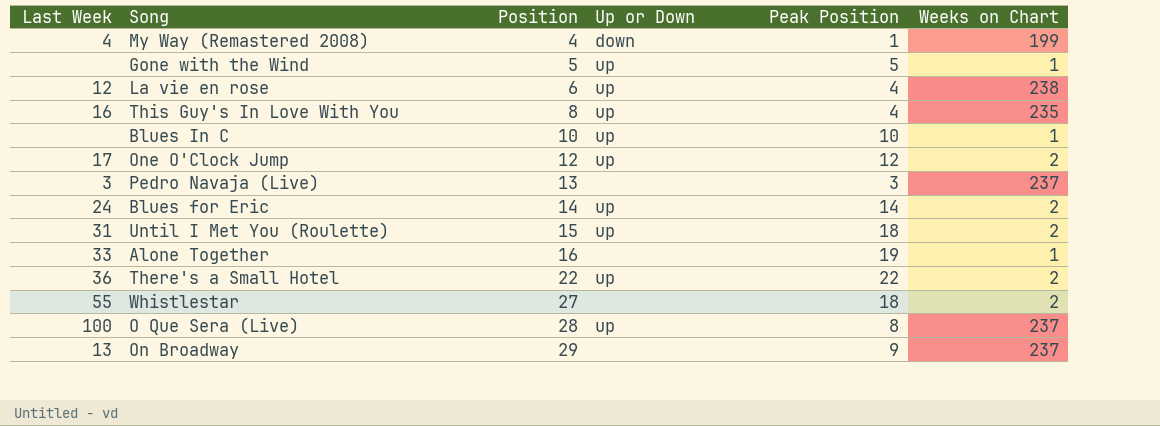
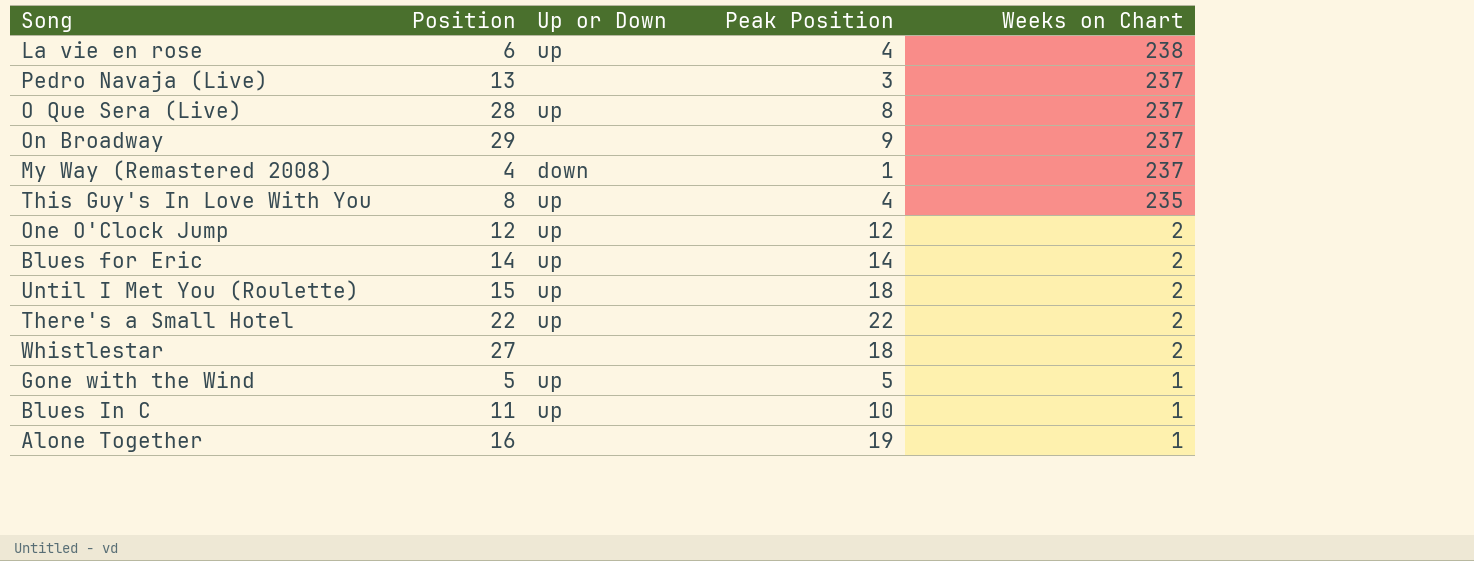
row order: Position ascending -> Weeks on Chart descending
column Last Week | position: 1 -> none
My Way (Remastered 2008) | Weeks on Chart: 199 -> 237
Blues In C | Position: 10 -> 11

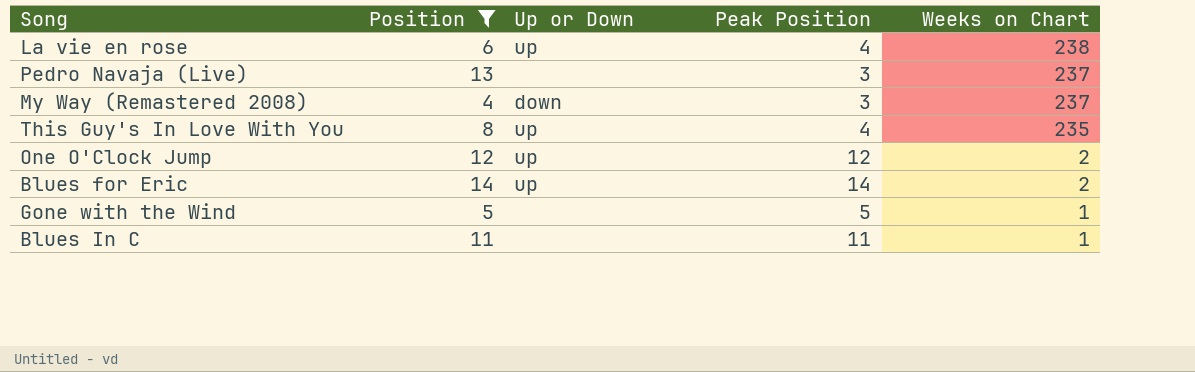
filter: none -> Position <= 14
My Way (Remastered 2008) | Peak Position: 1 -> 3
Gone with the Wind | Up or Down: up -> none
Blues In C | Up or Down: up -> none
Blues In C | Peak Position: 10 -> 11

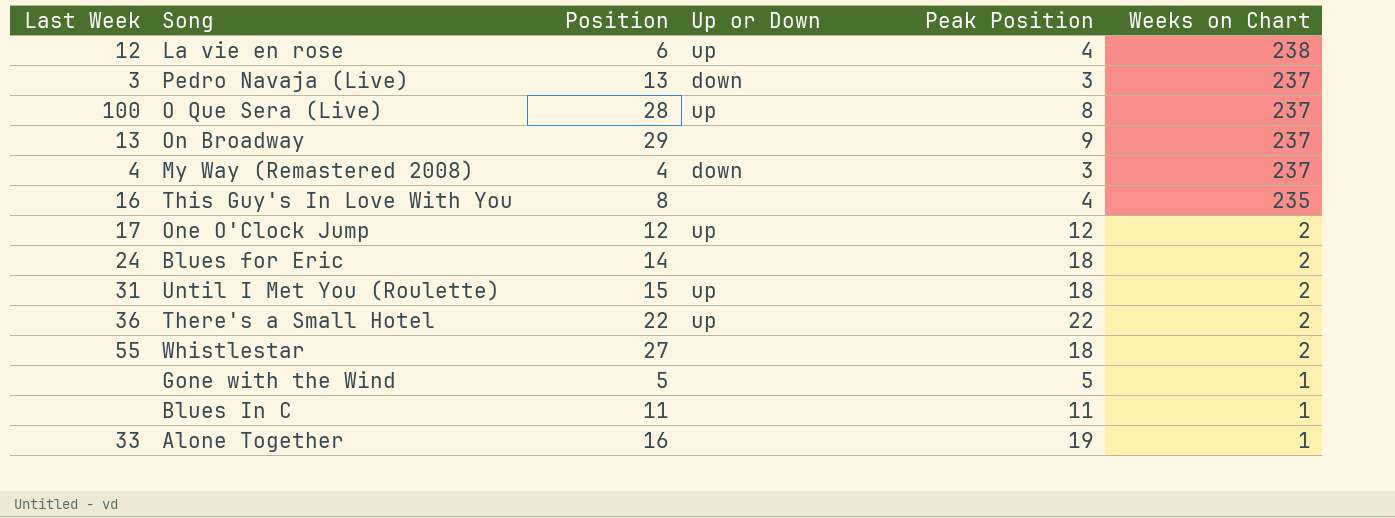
filter: Position <= 14 -> none
column Last Week | position: none -> 1
Pedro Navaja (Live) | Up or Down: none -> down
This Guy's In Love With You | Up or Down: up -> none
Blues for Eric | Up or Down: up -> none
Blues for Eric | Peak Position: 14 -> 18

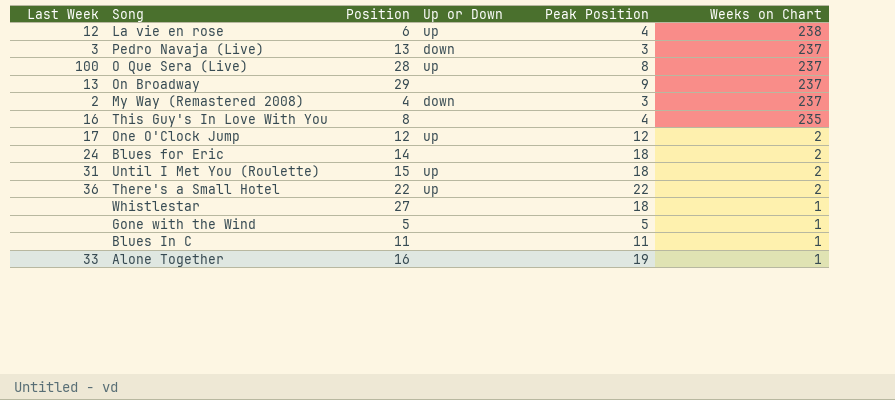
My Way (Remastered 2008) | Last Week: 4 -> 2
Whistlestar | Last Week: 55 -> none
Whistlestar | Weeks on Chart: 2 -> 1

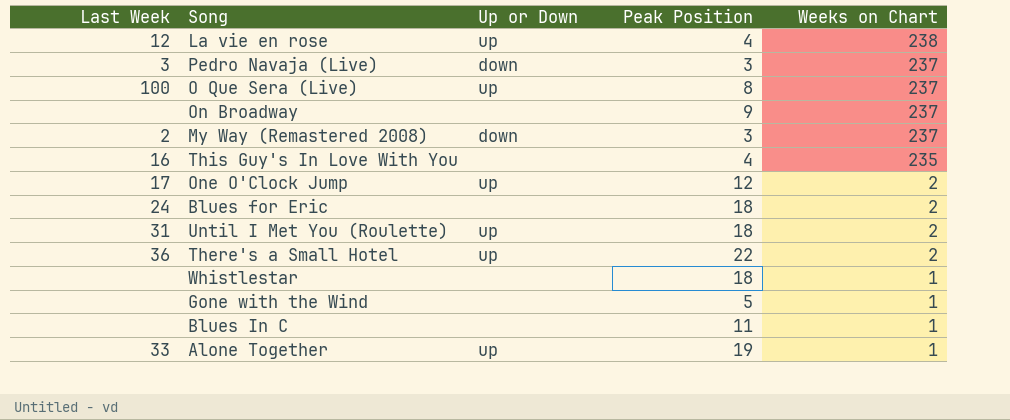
column Position | position: 3 -> none
On Broadway | Last Week: 13 -> none
Alone Together | Up or Down: none -> up

